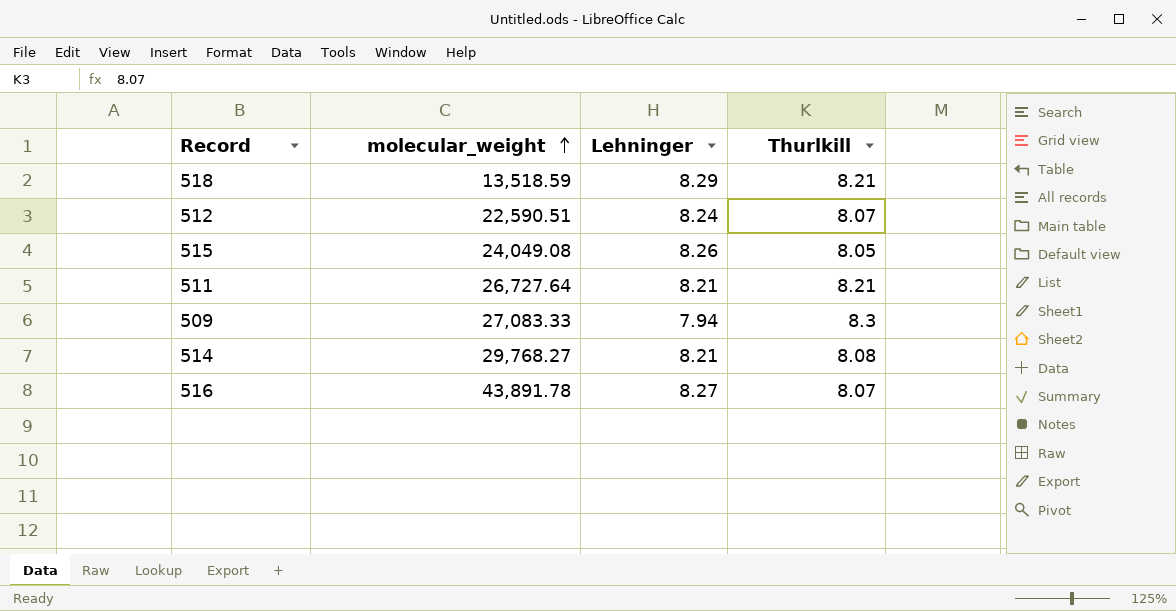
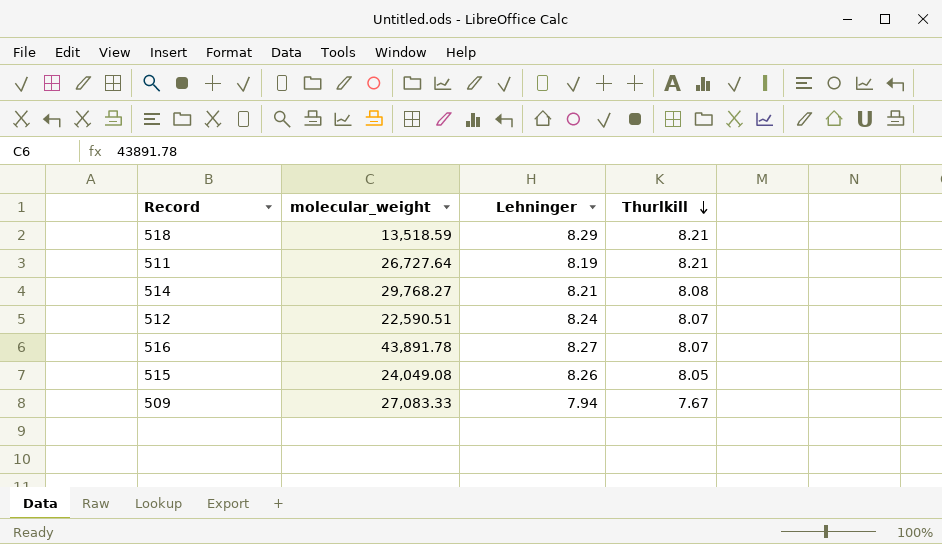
row order: molecular_weight ascending -> Thurlkill descending
511 | Lehninger: 8.21 -> 8.19
509 | Thurlkill: 8.3 -> 7.67

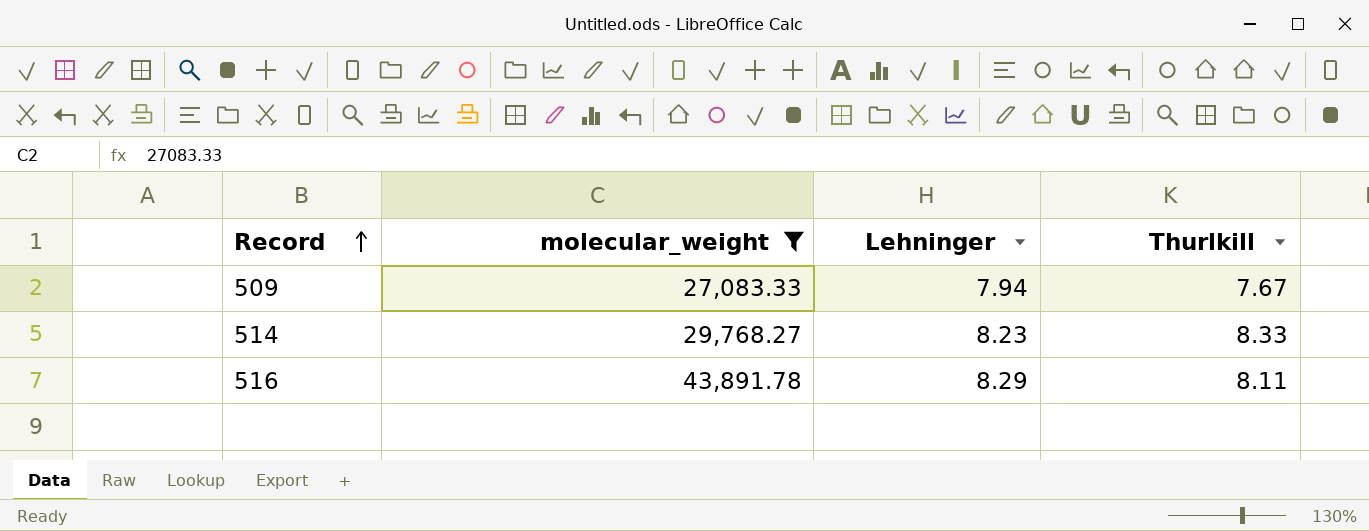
filter: none -> molecular_weight >= 27,083.33
row order: Thurlkill descending -> Record ascending
514 | Lehninger: 8.21 -> 8.23
514 | Thurlkill: 8.08 -> 8.33
516 | Lehninger: 8.27 -> 8.29
516 | Thurlkill: 8.07 -> 8.11

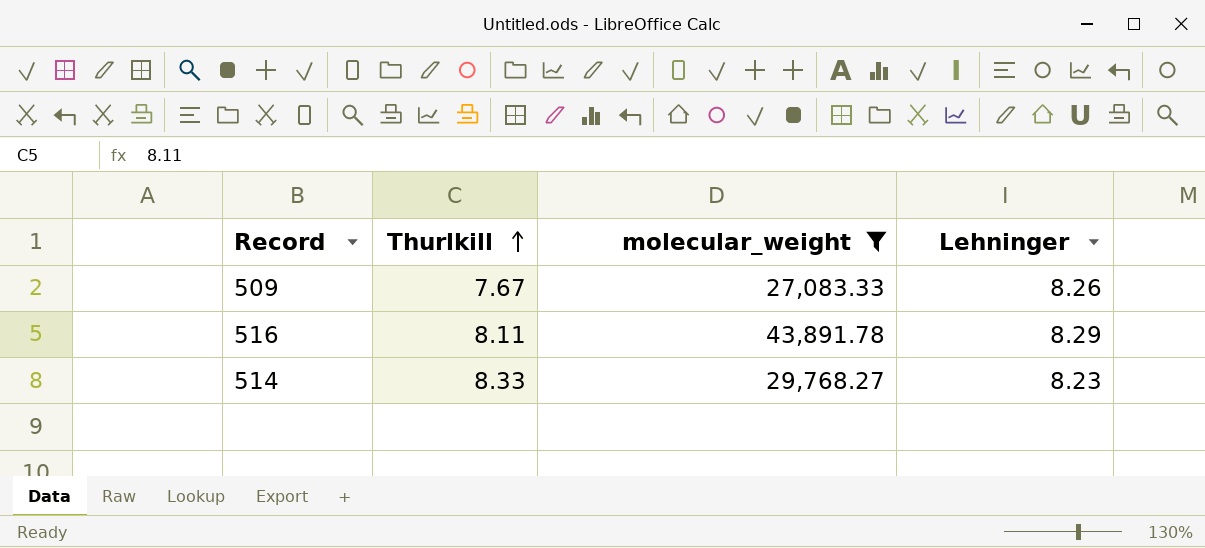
row order: Record ascending -> Thurlkill ascending
column Thurlkill | position: 4 -> 2
509 | Lehninger: 7.94 -> 8.26

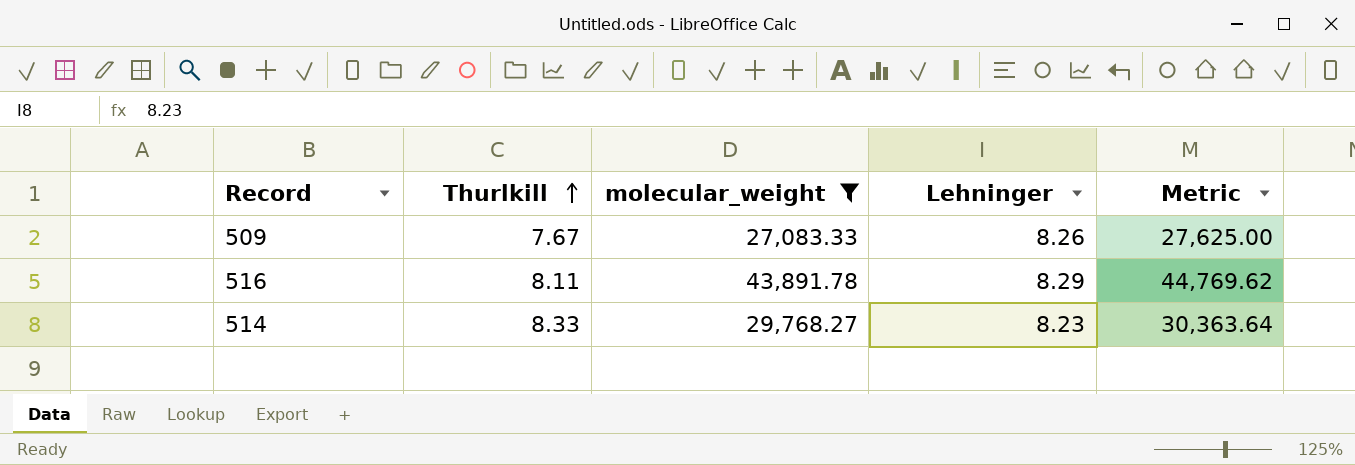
column Metric | formula: none -> [molecular_weight] * 1.02

